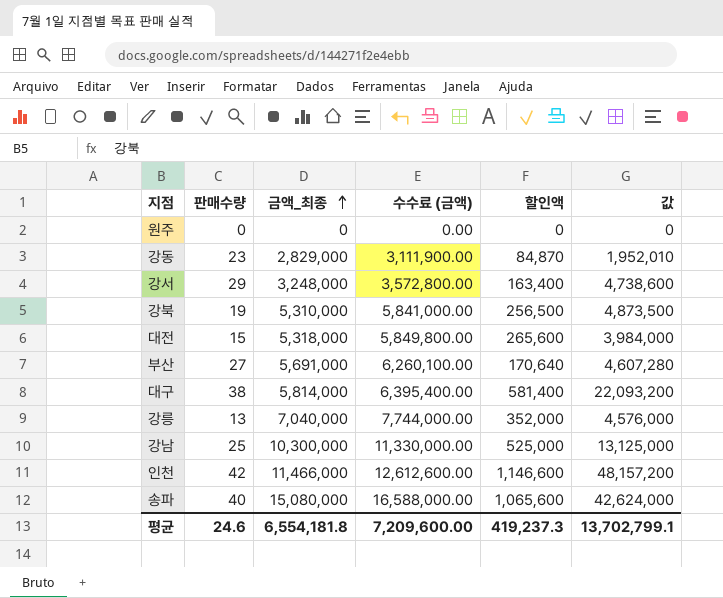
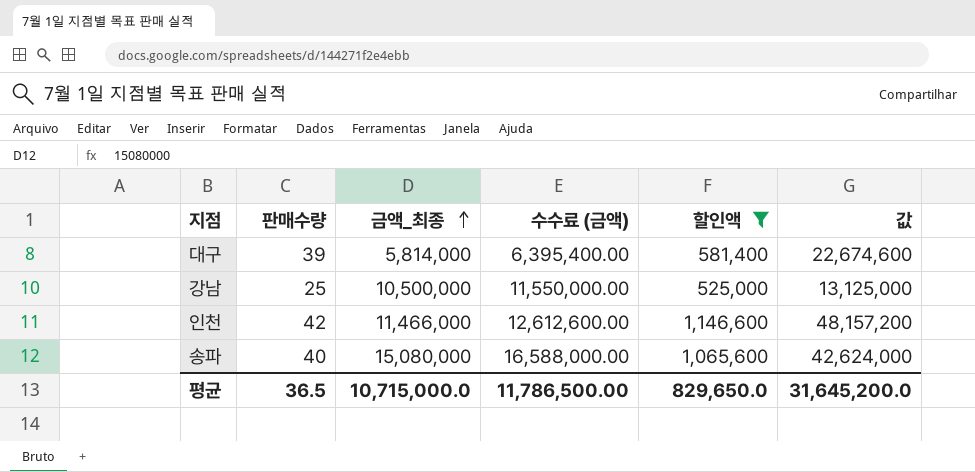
filter: none -> 할인액 >= 525,000
대구 | 판매수량: 38 -> 39
대구 | 값: 22,093,200 -> 22,674,600
강남 | 금액_최종: 10,300,000 -> 10,500,000
강남 | 수수료 (금액): 11,330,000.00 -> 11,550,000.00
평균 | 판매수량: 24.6 -> 36.5
평균 | 금액_최종: 6,554,181.8 -> 10,715,000.0
평균 | 수수료 (금액): 7,209,600.00 -> 11,786,500.00
평균 | 할인액: 419,237.3 -> 829,650.0
평균 | 값: 13,702,799.1 -> 31,645,200.0

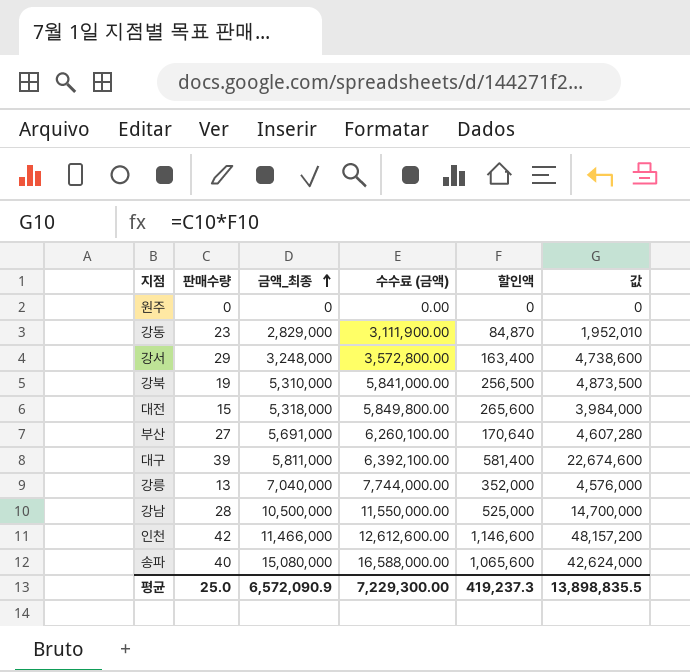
filter: 할인액 >= 525,000 -> none
대구 | 금액_최종: 5,814,000 -> 5,811,000
대구 | 수수료 (금액): 6,395,400.00 -> 6,392,100.00
강남 | 판매수량: 25 -> 28
강남 | 값: 13,125,000 -> 14,700,000
평균 | 판매수량: 36.5 -> 25.0
평균 | 금액_최종: 10,715,000.0 -> 6,572,090.9
평균 | 수수료 (금액): 11,786,500.00 -> 7,229,300.00
평균 | 할인액: 829,650.0 -> 419,237.3
평균 | 값: 31,645,200.0 -> 13,898,835.5

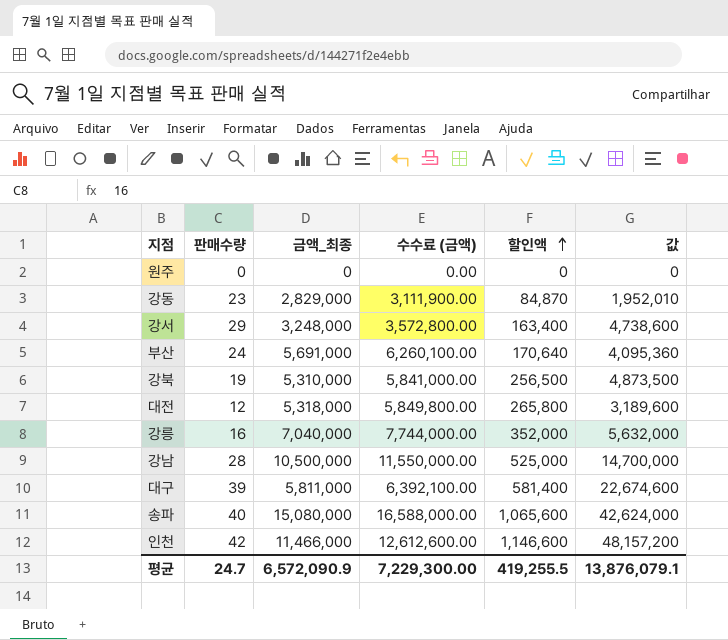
row order: 금액_최종 ascending -> 할인액 ascending
부산 | 판매수량: 27 -> 24
부산 | 값: 4,607,280 -> 4,095,360
대전 | 판매수량: 15 -> 12
대전 | 할인액: 265,600 -> 265,800
대전 | 값: 3,984,000 -> 3,189,600
강릉 | 판매수량: 13 -> 16
강릉 | 값: 4,576,000 -> 5,632,000
평균 | 판매수량: 25.0 -> 24.7
평균 | 할인액: 419,237.3 -> 419,255.5
평균 | 값: 13,898,835.5 -> 13,876,079.1

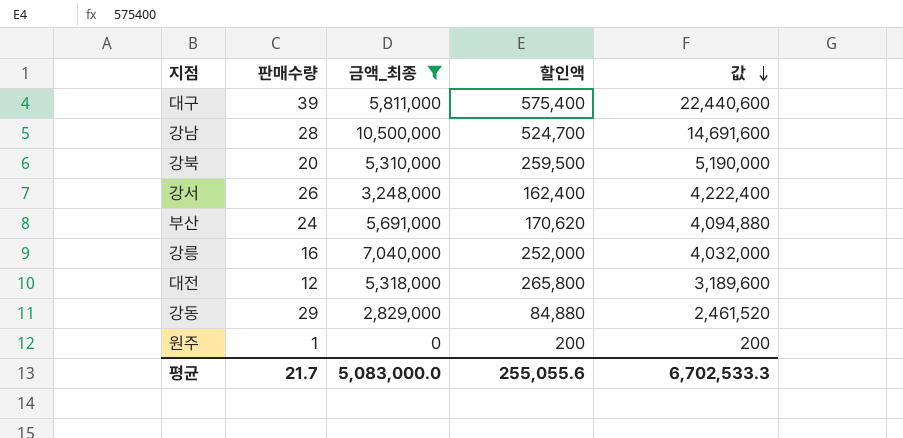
filter: none -> 금액_최종 <= 10,500,000
row order: 할인액 ascending -> 값 descending
column 수수료 (금액) | formula: [금액_최종] * 1.1 -> none
대구 | 할인액: 581,400 -> 575,400
대구 | 값: 22,674,600 -> 22,440,600
강남 | 할인액: 525,000 -> 524,700
강남 | 값: 14,700,000 -> 14,691,600
강북 | 판매수량: 19 -> 20
강북 | 할인액: 256,500 -> 259,500
강북 | 값: 4,873,500 -> 5,190,000
강서 | 판매수량: 29 -> 26
강서 | 할인액: 163,400 -> 162,400
강서 | 값: 4,738,600 -> 4,222,400
부산 | 할인액: 170,640 -> 170,620
부산 | 값: 4,095,360 -> 4,094,880
강릉 | 할인액: 352,000 -> 252,000
강릉 | 값: 5,632,000 -> 4,032,000
강동 | 판매수량: 23 -> 29
강동 | 할인액: 84,870 -> 84,880
강동 | 값: 1,952,010 -> 2,461,520
원주 | 판매수량: 0 -> 1
원주 | 할인액: 0 -> 200
원주 | 값: 0 -> 200
평균 | 판매수량: 24.7 -> 21.7
평균 | 금액_최종: 6,572,090.9 -> 5,083,000.0
평균 | 할인액: 419,255.5 -> 255,055.6
평균 | 값: 13,876,079.1 -> 6,702,533.3

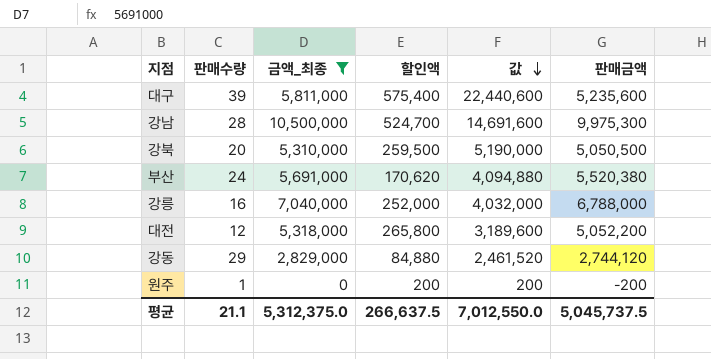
column 판매금액 | formula: none -> [금액_최종] - [할인액]
row 강서: 26 | 3,248,000 | 162,400 | 4,222,400 -> none
평균 | 판매수량: 21.7 -> 21.1
평균 | 금액_최종: 5,083,000.0 -> 5,312,375.0
평균 | 할인액: 255,055.6 -> 266,637.5
평균 | 값: 6,702,533.3 -> 7,012,550.0

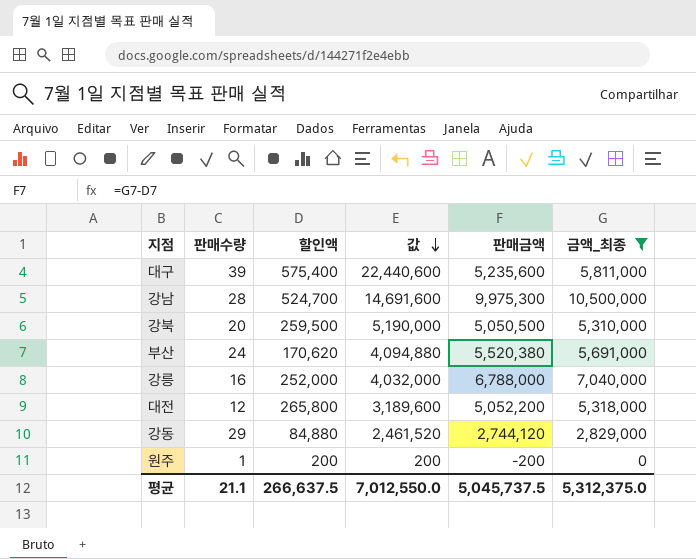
column 금액_최종 | position: 3 -> 6

